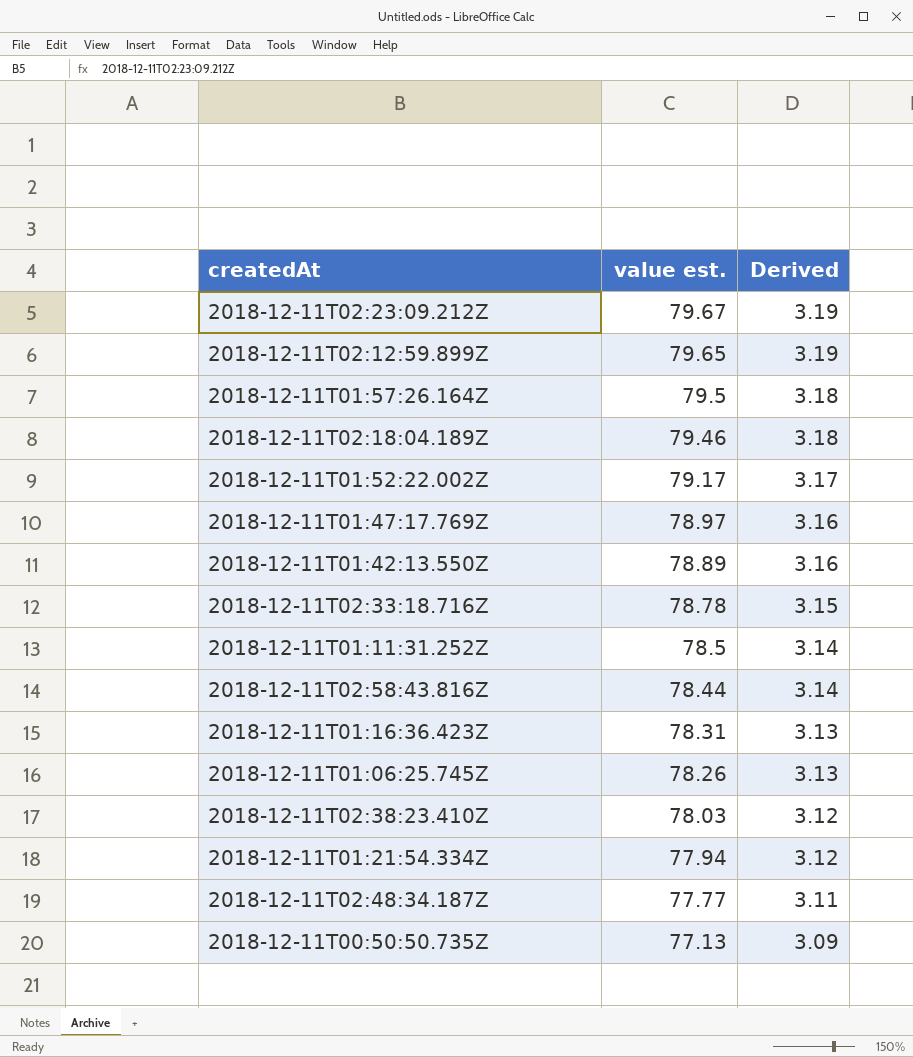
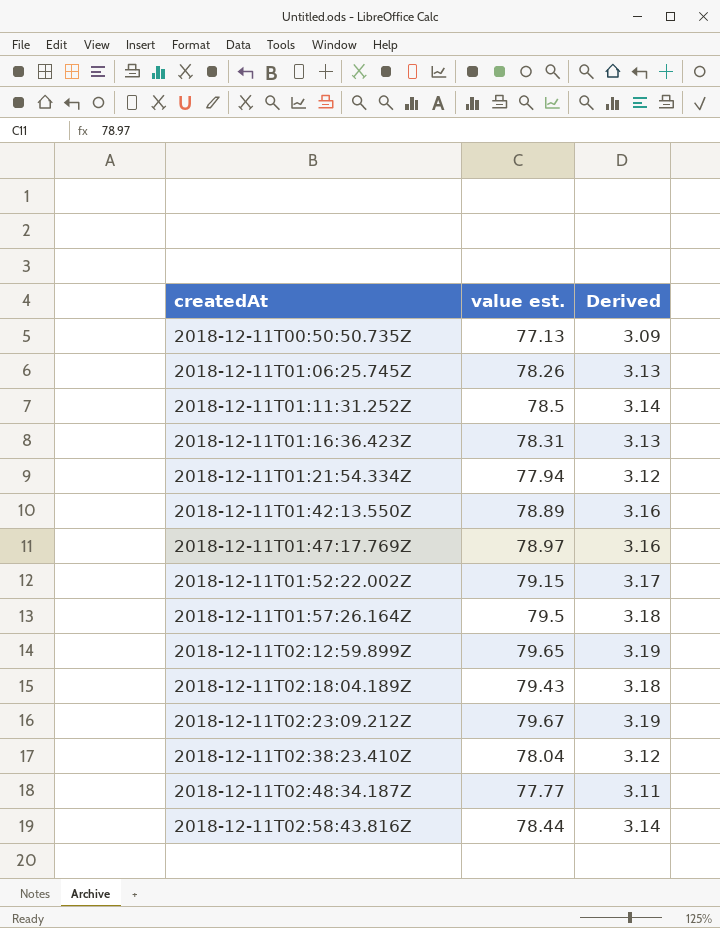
row order: value est. descending -> createdAt ascending
row 2018-12-11T02:33:18.716Z: 78.78 | 3.15 -> none
2018-12-11T01:52:22.002Z | value est.: 79.17 -> 79.15
2018-12-11T02:18:04.189Z | value est.: 79.46 -> 79.43
2018-12-11T02:38:23.410Z | value est.: 78.03 -> 78.04

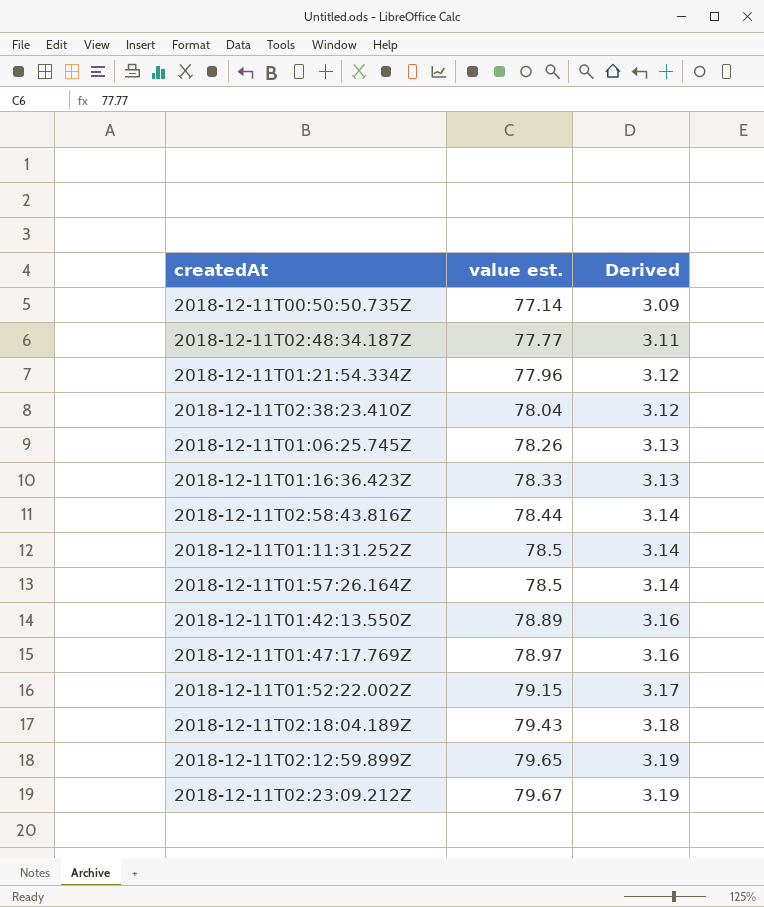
row order: createdAt ascending -> value est. ascending
2018-12-11T00:50:50.735Z | value est.: 77.13 -> 77.14
2018-12-11T01:21:54.334Z | value est.: 77.94 -> 77.96
2018-12-11T01:16:36.423Z | value est.: 78.31 -> 78.33
2018-12-11T01:57:26.164Z | value est.: 79.5 -> 78.5
2018-12-11T01:57:26.164Z | Derived: 3.18 -> 3.14

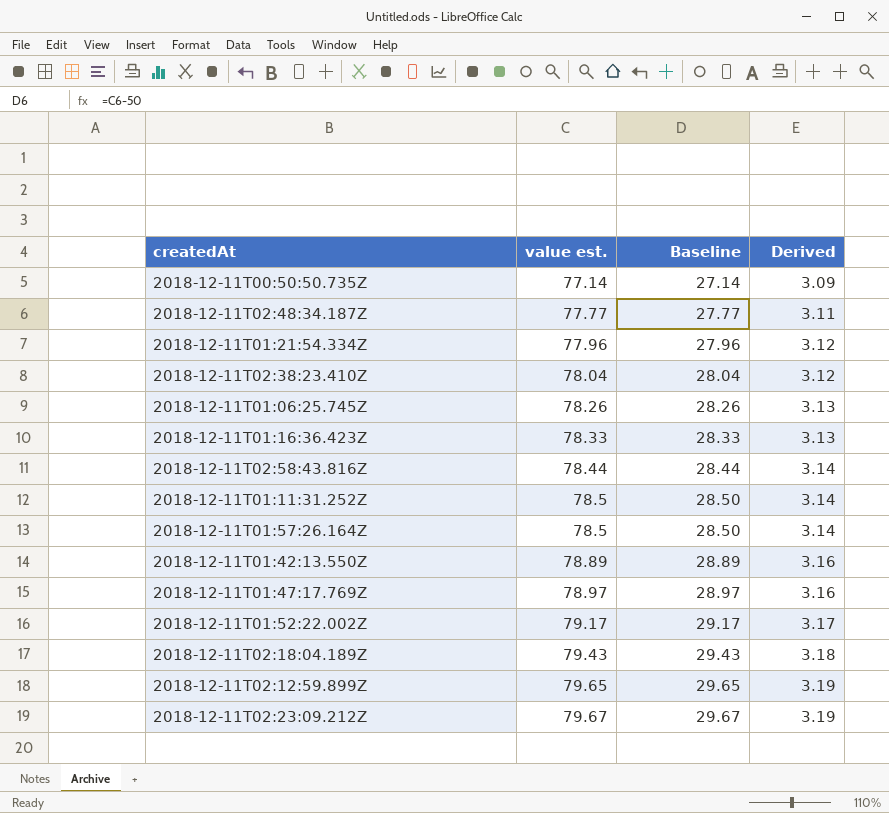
column Baseline | formula: none -> [value est.] - 50
2018-12-11T01:52:22.002Z | value est.: 79.15 -> 79.17

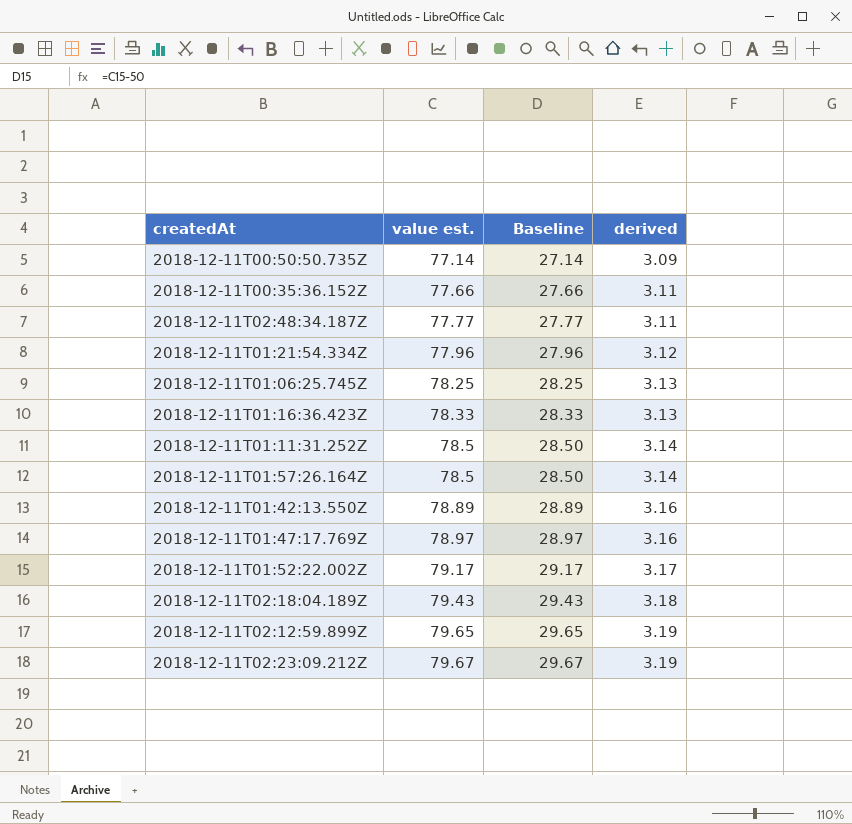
column name: Derived -> derived
row 2018-12-11T02:38:23.410Z: 78.04 | 28.04 | 3.12 -> none
row 2018-12-11T02:58:43.816Z: 78.44 | 28.44 | 3.14 -> none
row 2018-12-11T00:35:36.152Z: none -> 77.66 | 27.66 | 3.11
2018-12-11T01:06:25.745Z | value est.: 78.26 -> 78.25
2018-12-11T01:06:25.745Z | Baseline: 28.26 -> 28.25

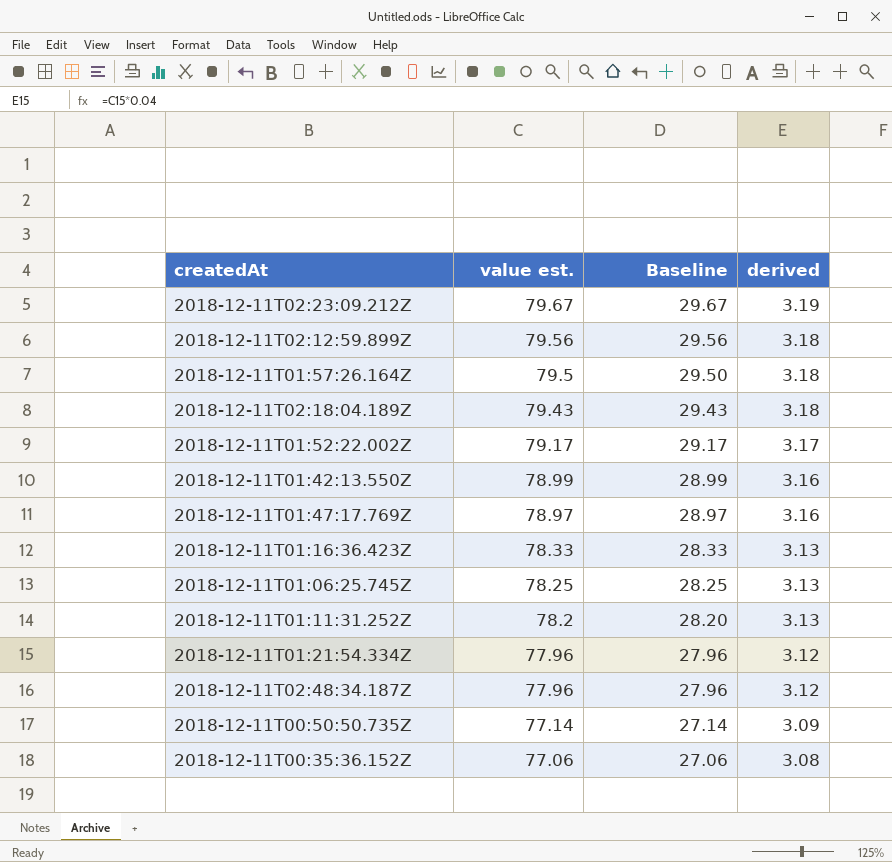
row order: value est. ascending -> value est. descending
2018-12-11T02:12:59.899Z | value est.: 79.65 -> 79.56
2018-12-11T02:12:59.899Z | Baseline: 29.65 -> 29.56
2018-12-11T02:12:59.899Z | derived: 3.19 -> 3.18
2018-12-11T01:57:26.164Z | value est.: 78.5 -> 79.5
2018-12-11T01:57:26.164Z | Baseline: 28.50 -> 29.50
2018-12-11T01:57:26.164Z | derived: 3.14 -> 3.18
2018-12-11T01:42:13.550Z | value est.: 78.89 -> 78.99
2018-12-11T01:42:13.550Z | Baseline: 28.89 -> 28.99
2018-12-11T01:11:31.252Z | value est.: 78.5 -> 78.2
2018-12-11T01:11:31.252Z | Baseline: 28.50 -> 28.20
2018-12-11T01:11:31.252Z | derived: 3.14 -> 3.13
2018-12-11T02:48:34.187Z | value est.: 77.77 -> 77.96
2018-12-11T02:48:34.187Z | Baseline: 27.77 -> 27.96
2018-12-11T02:48:34.187Z | derived: 3.11 -> 3.12
2018-12-11T00:35:36.152Z | value est.: 77.66 -> 77.06
2018-12-11T00:35:36.152Z | Baseline: 27.66 -> 27.06
2018-12-11T00:35:36.152Z | derived: 3.11 -> 3.08

